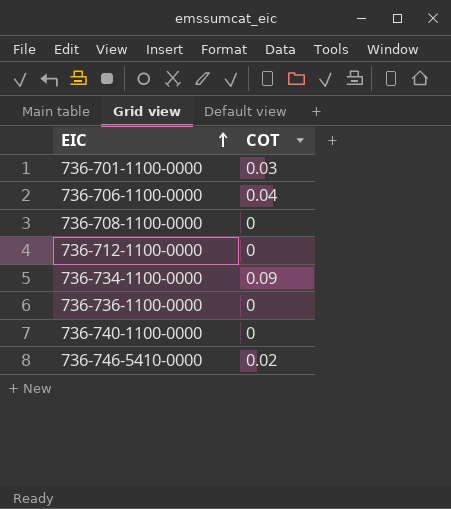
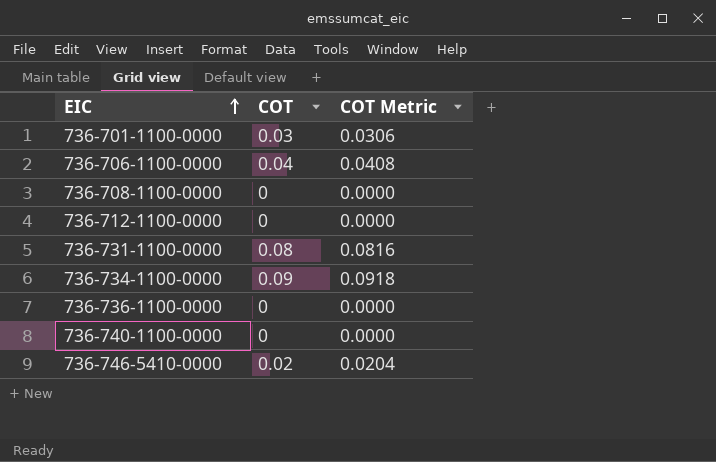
column COT Metric | formula: none -> [COT] * 1.02
row 736-731-1100-0000: none -> 0.08 | 0.0816

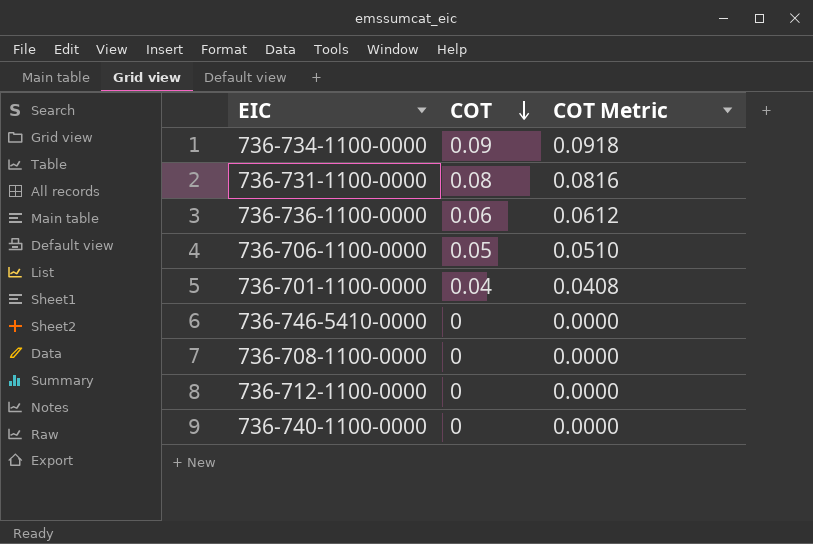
row order: EIC ascending -> COT descending
736-736-1100-0000 | COT: 0 -> 0.06
736-736-1100-0000 | COT Metric: 0.0000 -> 0.0612
736-706-1100-0000 | COT: 0.04 -> 0.05
736-706-1100-0000 | COT Metric: 0.0408 -> 0.0510
736-701-1100-0000 | COT: 0.03 -> 0.04
736-701-1100-0000 | COT Metric: 0.0306 -> 0.0408
736-746-5410-0000 | COT: 0.02 -> 0
736-746-5410-0000 | COT Metric: 0.0204 -> 0.0000

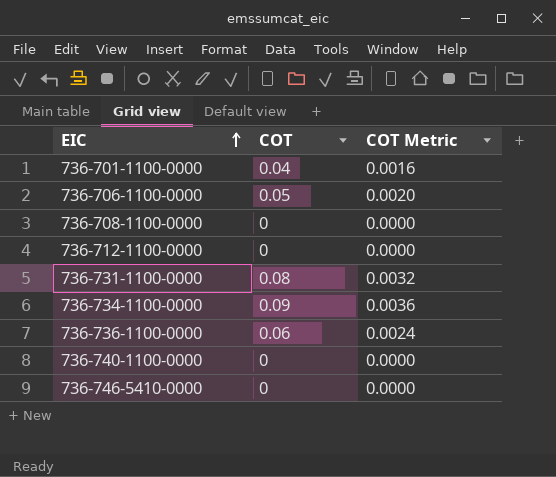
row order: COT descending -> EIC ascending
column COT Metric | formula: [COT] * 1.02 -> [COT] * 0.04

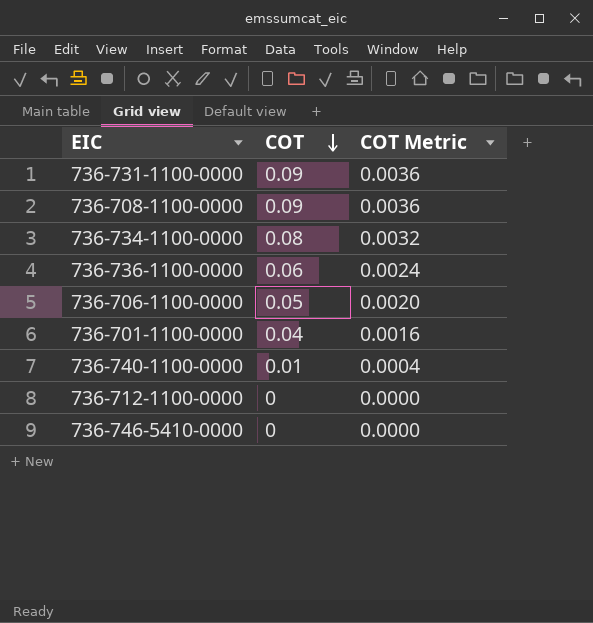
row order: EIC ascending -> COT descending
736-731-1100-0000 | COT: 0.08 -> 0.09
736-731-1100-0000 | COT Metric: 0.0032 -> 0.0036
736-708-1100-0000 | COT: 0 -> 0.09
736-708-1100-0000 | COT Metric: 0.0000 -> 0.0036
736-734-1100-0000 | COT: 0.09 -> 0.08
736-734-1100-0000 | COT Metric: 0.0036 -> 0.0032
736-740-1100-0000 | COT: 0 -> 0.01
736-740-1100-0000 | COT Metric: 0.0000 -> 0.0004

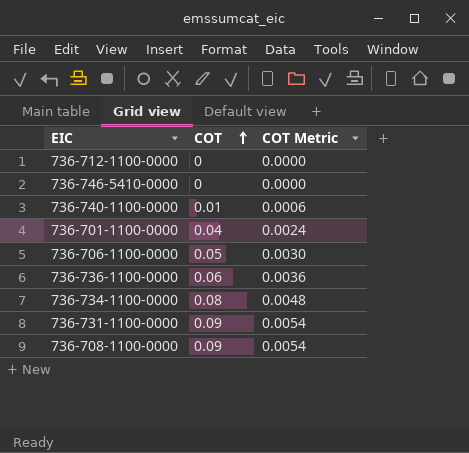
row order: COT descending -> COT ascending
column COT Metric | formula: [COT] * 0.04 -> [COT] * 0.06

